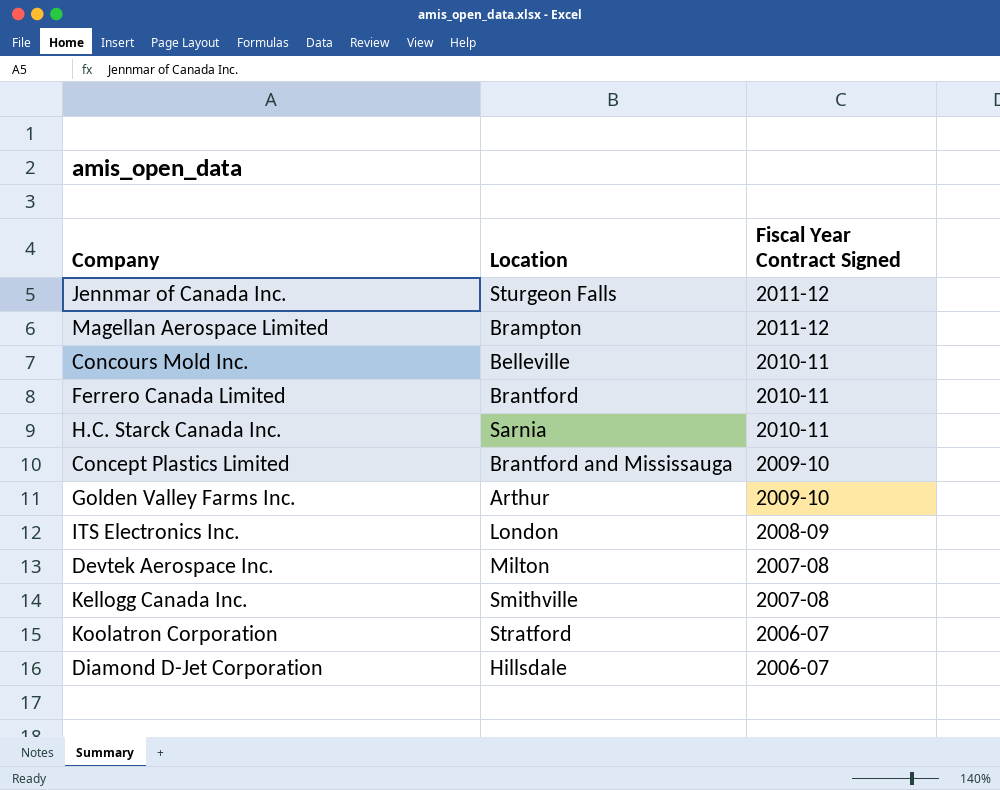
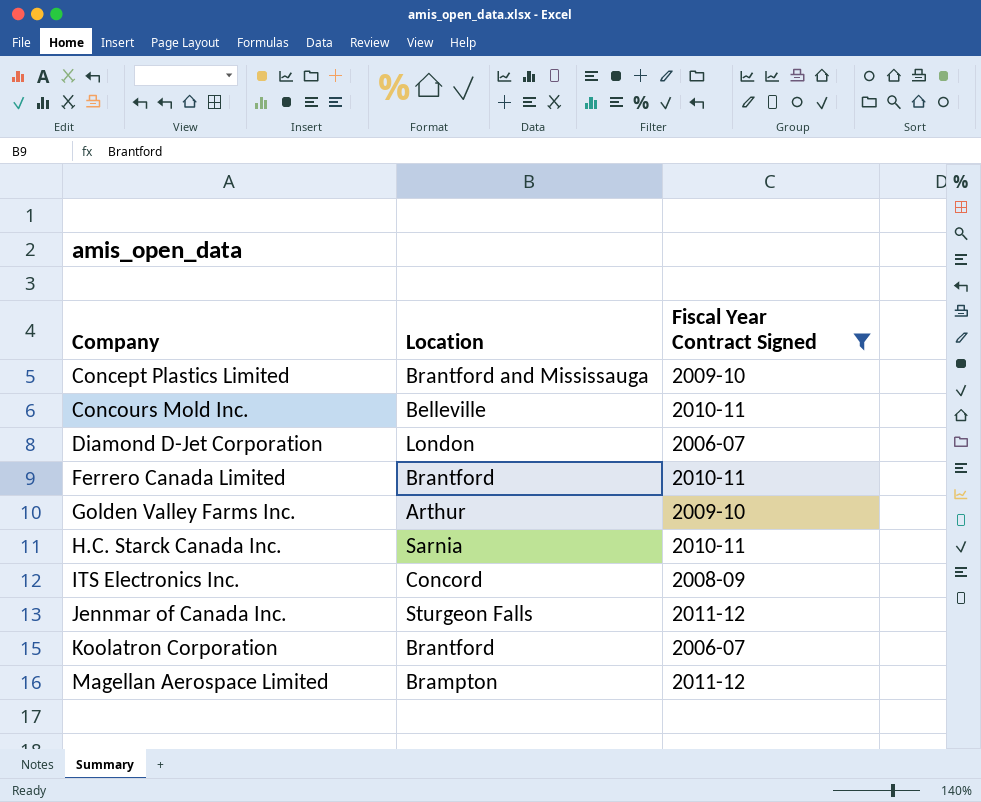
filter: none -> Fiscal Year Contract Signed != 2007-08
row order: Fiscal Year Contract Signed descending -> Company ascending
Diamond D-Jet Corporation | Location: Hillsdale -> London
ITS Electronics Inc. | Location: London -> Concord
Koolatron Corporation | Location: Stratford -> Brantford

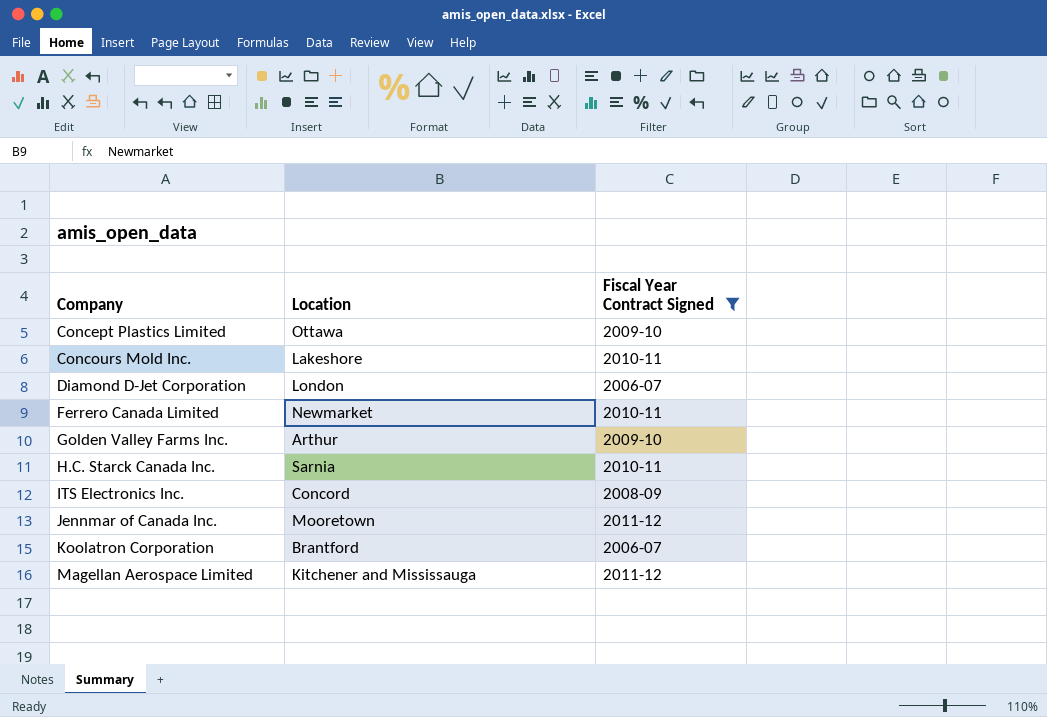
Concept Plastics Limited | Location: Brantford and Mississauga -> Ottawa
Concours Mold Inc. | Location: Belleville -> Lakeshore
Ferrero Canada Limited | Location: Brantford -> Newmarket
Jennmar of Canada Inc. | Location: Sturgeon Falls -> Mooretown
Magellan Aerospace Limited | Location: Brampton -> Kitchener and Mississauga

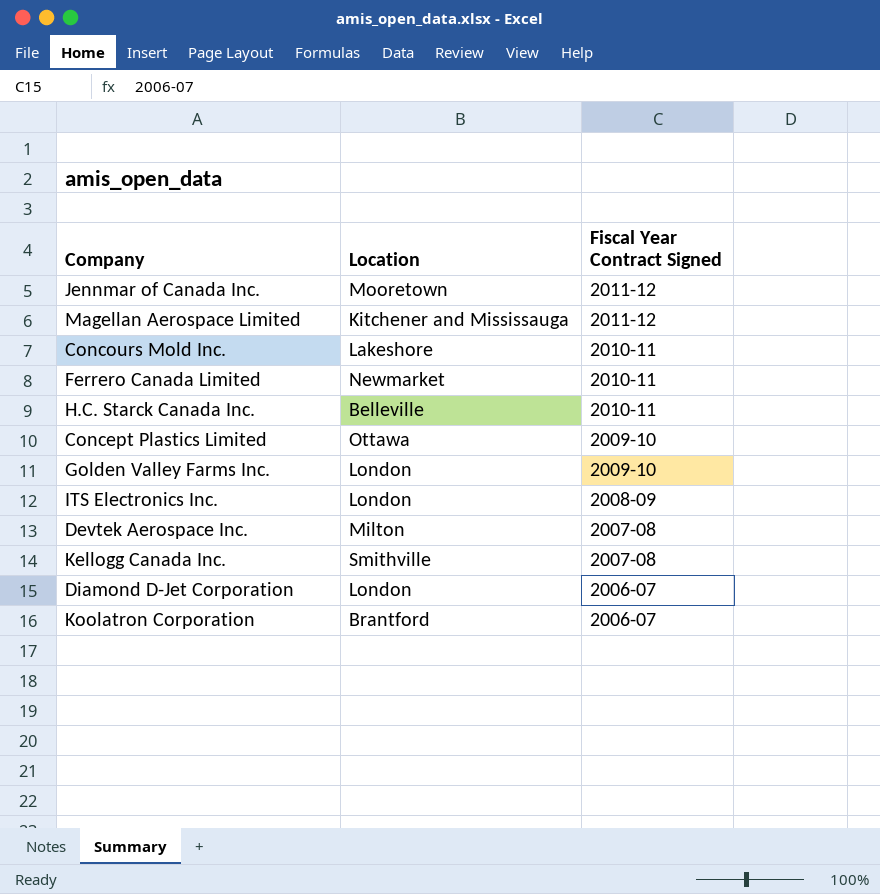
filter: Fiscal Year Contract Signed != 2007-08 -> none
row order: Company ascending -> Fiscal Year Contract Signed descending
H.C. Starck Canada Inc. | Location: Sarnia -> Belleville
Golden Valley Farms Inc. | Location: Arthur -> London
ITS Electronics Inc. | Location: Concord -> London

